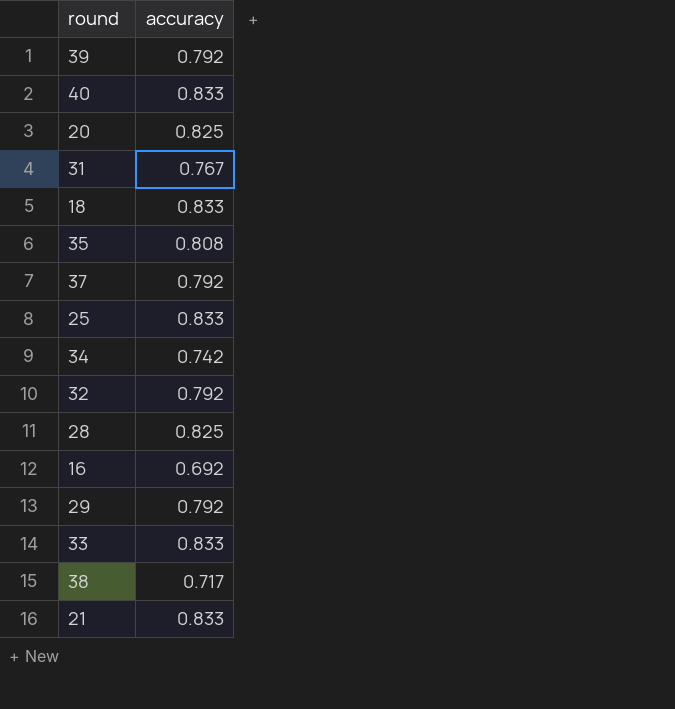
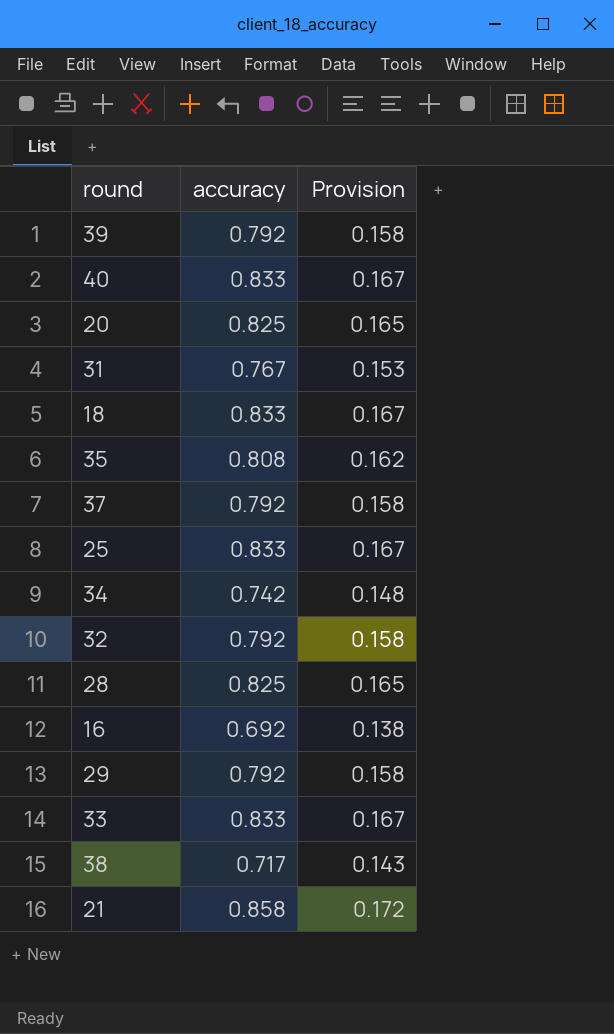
column Provision | formula: none -> [accuracy] * 0.2
21 | accuracy: 0.833 -> 0.858

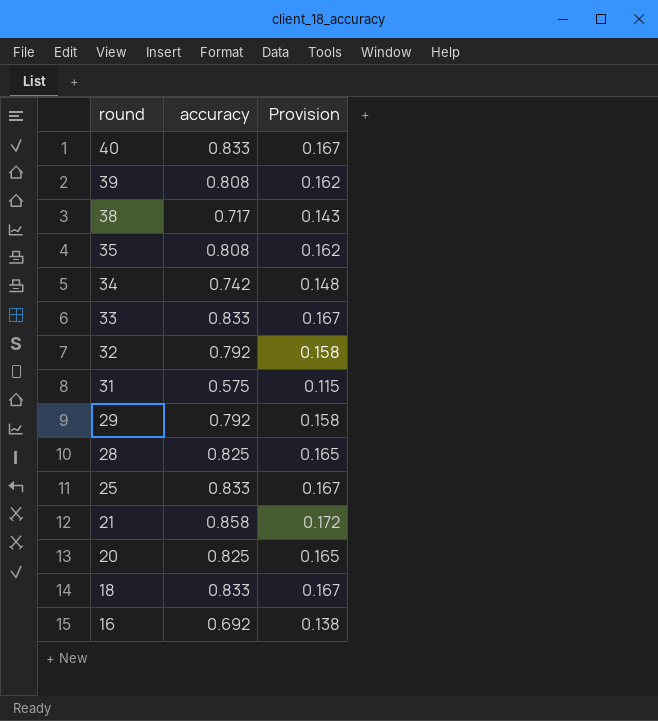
row order: none -> round descending
row 37: 0.792 | 0.158 -> none
39 | accuracy: 0.792 -> 0.808
39 | Provision: 0.158 -> 0.162
31 | accuracy: 0.767 -> 0.575
31 | Provision: 0.153 -> 0.115

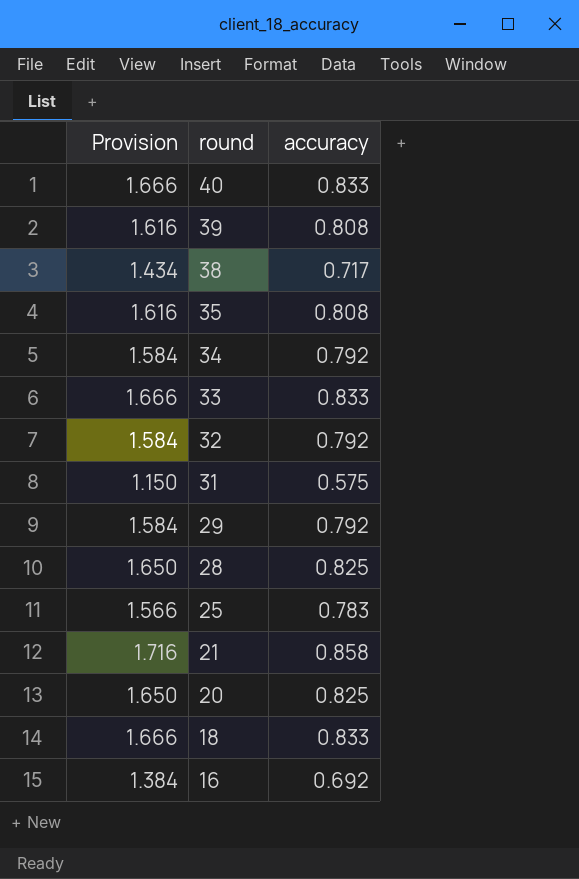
column Provision | formula: [accuracy] * 0.2 -> [accuracy] * 2
column Provision | position: 3 -> 1
34 | accuracy: 0.742 -> 0.792
25 | accuracy: 0.833 -> 0.783

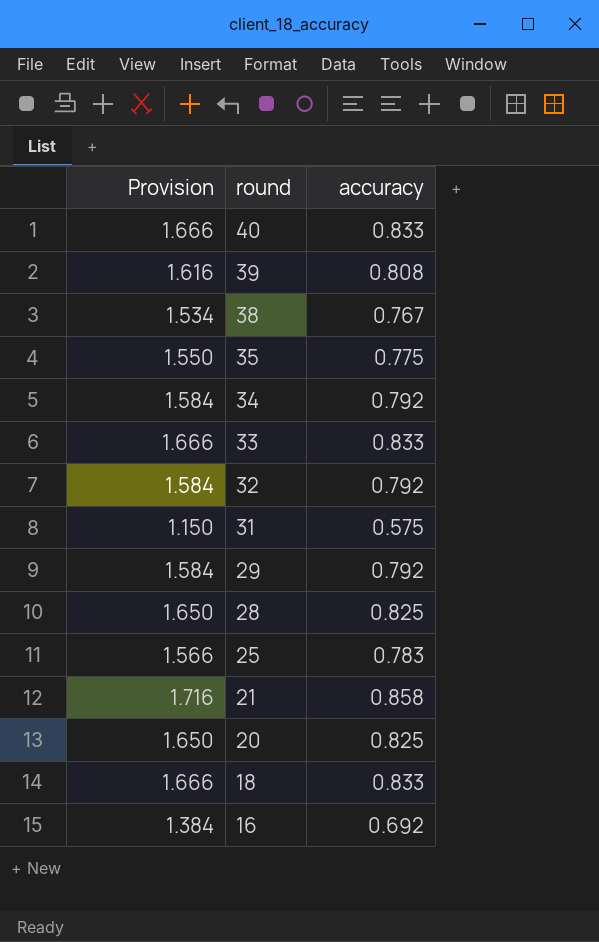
38 | Provision: 1.434 -> 1.534
38 | accuracy: 0.717 -> 0.767
35 | Provision: 1.616 -> 1.550
35 | accuracy: 0.808 -> 0.775

